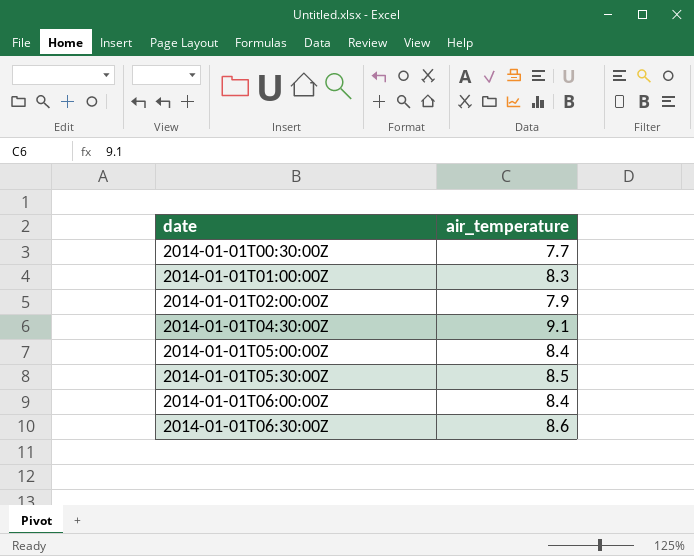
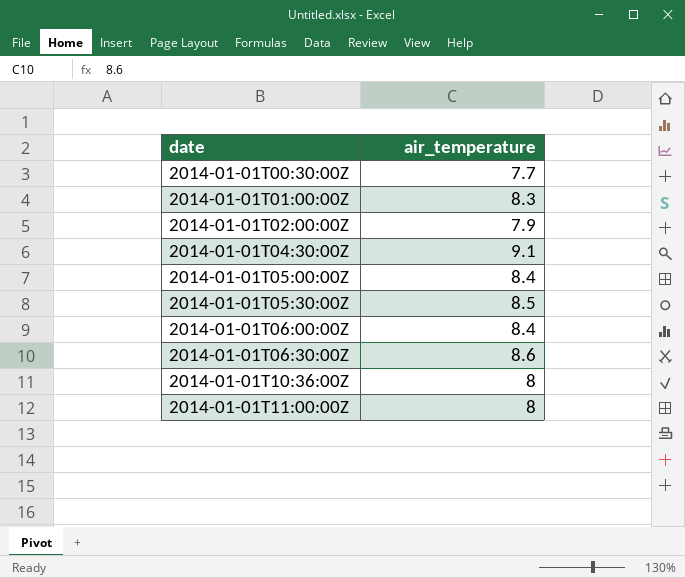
row 2014-01-01T10:36:00Z: none -> 8
row 2014-01-01T11:00:00Z: none -> 8

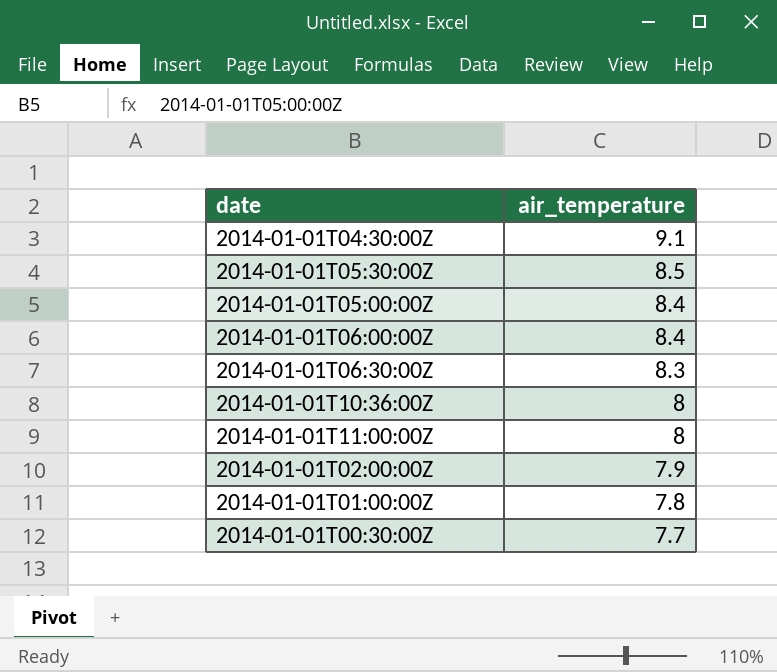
row order: date ascending -> air_temperature descending
2014-01-01T06:30:00Z | air_temperature: 8.6 -> 8.3
2014-01-01T01:00:00Z | air_temperature: 8.3 -> 7.8

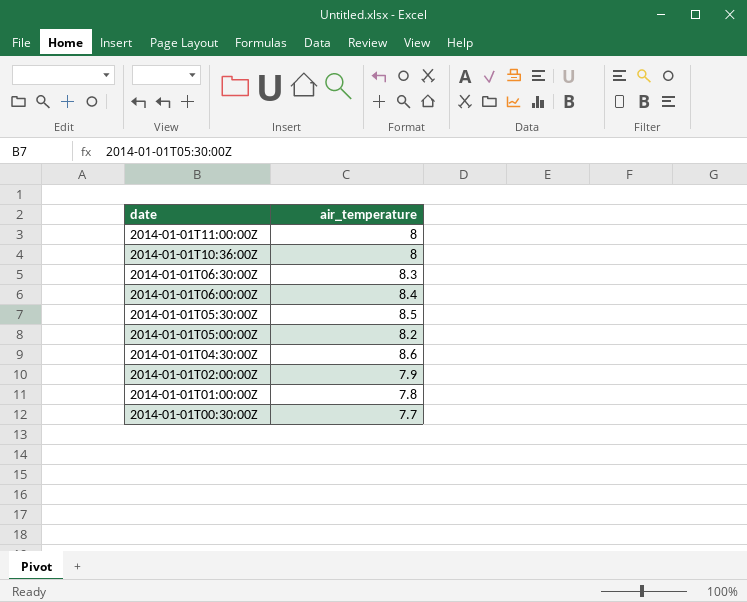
row order: air_temperature descending -> date descending
2014-01-01T05:00:00Z | air_temperature: 8.4 -> 8.2
2014-01-01T04:30:00Z | air_temperature: 9.1 -> 8.6

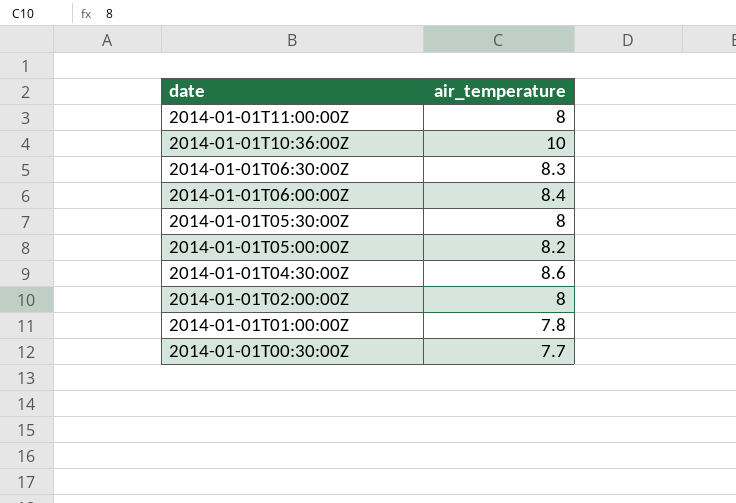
2014-01-01T10:36:00Z | air_temperature: 8 -> 10
2014-01-01T05:30:00Z | air_temperature: 8.5 -> 8
2014-01-01T02:00:00Z | air_temperature: 7.9 -> 8

